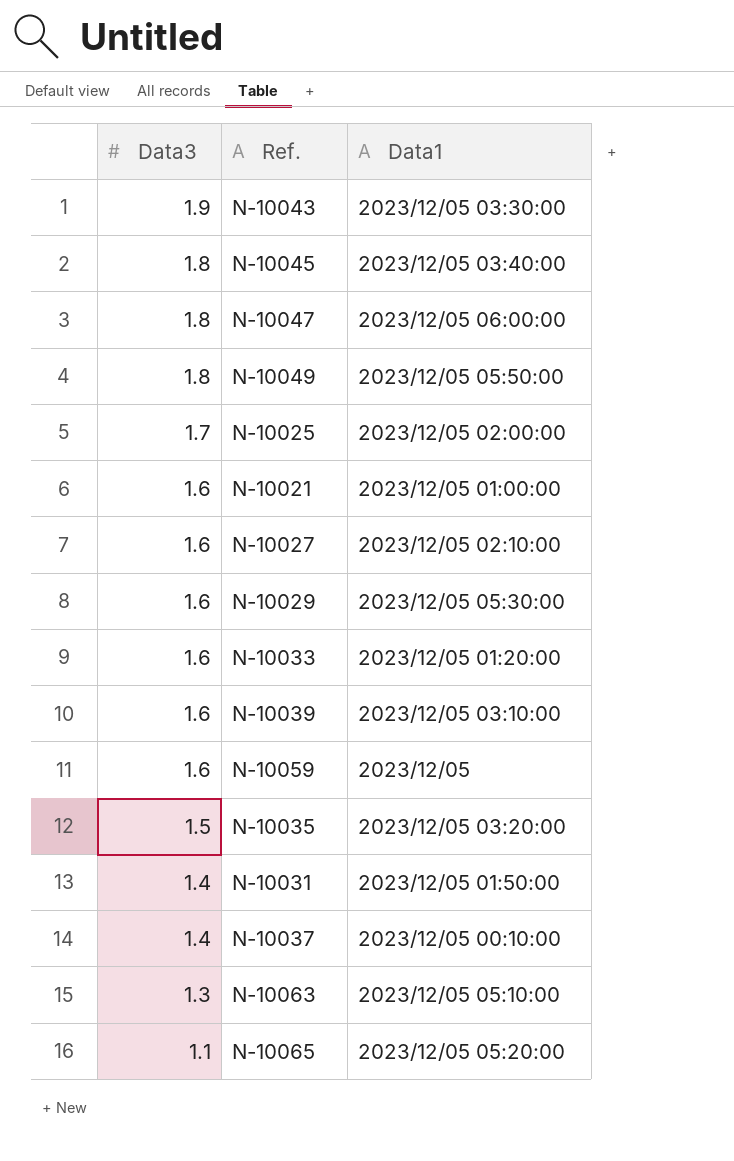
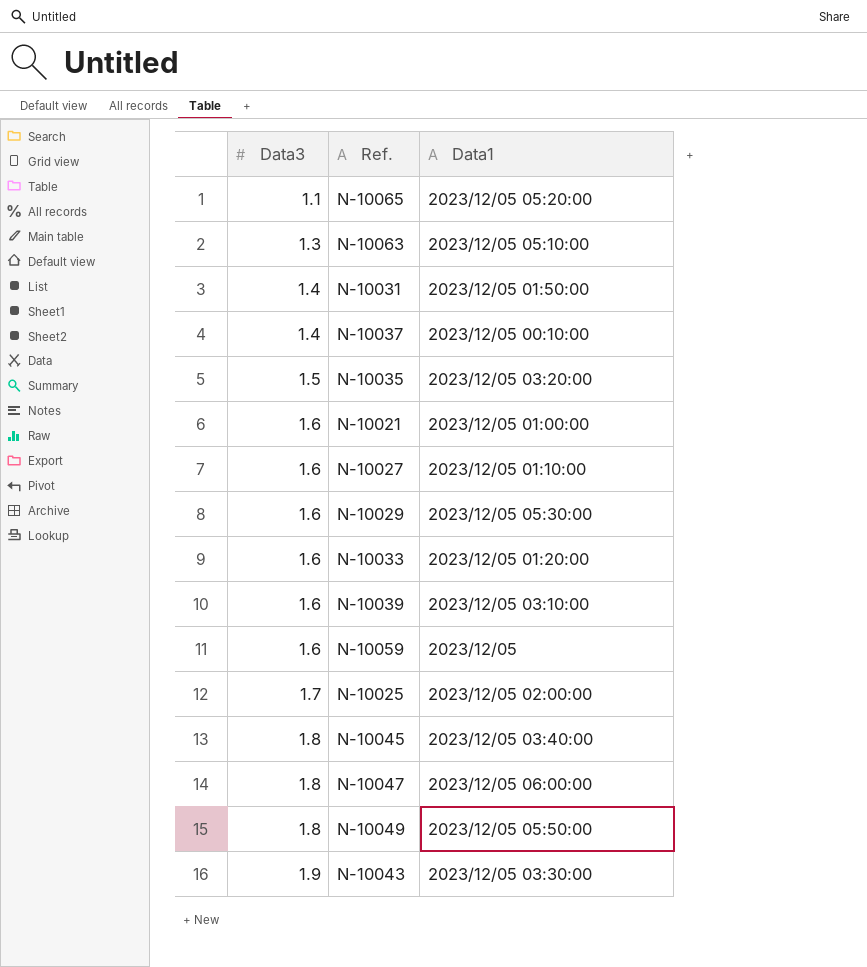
row order: Data3 descending -> Data3 ascending
N-10027 | Data1: 2023/12/05 02:10:00 -> 2023/12/05 01:10:00

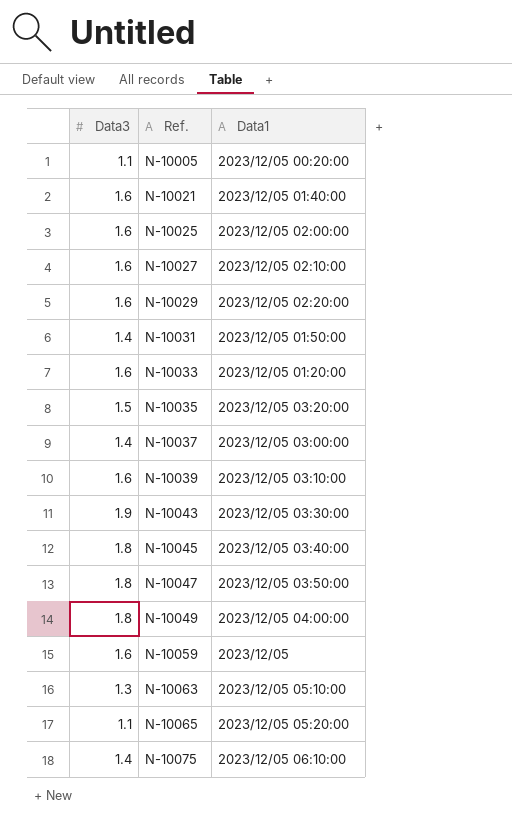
row order: Data3 ascending -> Ref. ascending
row N-10005: none -> 1.1 | 2023/12/05 00:20:00
N-10021 | Data1: 2023/12/05 01:00:00 -> 2023/12/05 01:40:00
N-10025 | Data3: 1.7 -> 1.6
N-10027 | Data1: 2023/12/05 01:10:00 -> 2023/12/05 02:10:00
N-10029 | Data1: 2023/12/05 05:30:00 -> 2023/12/05 02:20:00
N-10037 | Data1: 2023/12/05 00:10:00 -> 2023/12/05 03:00:00
N-10047 | Data1: 2023/12/05 06:00:00 -> 2023/12/05 03:50:00
N-10049 | Data1: 2023/12/05 05:50:00 -> 2023/12/05 04:00:00
row N-10075: none -> 1.4 | 2023/12/05 06:10:00

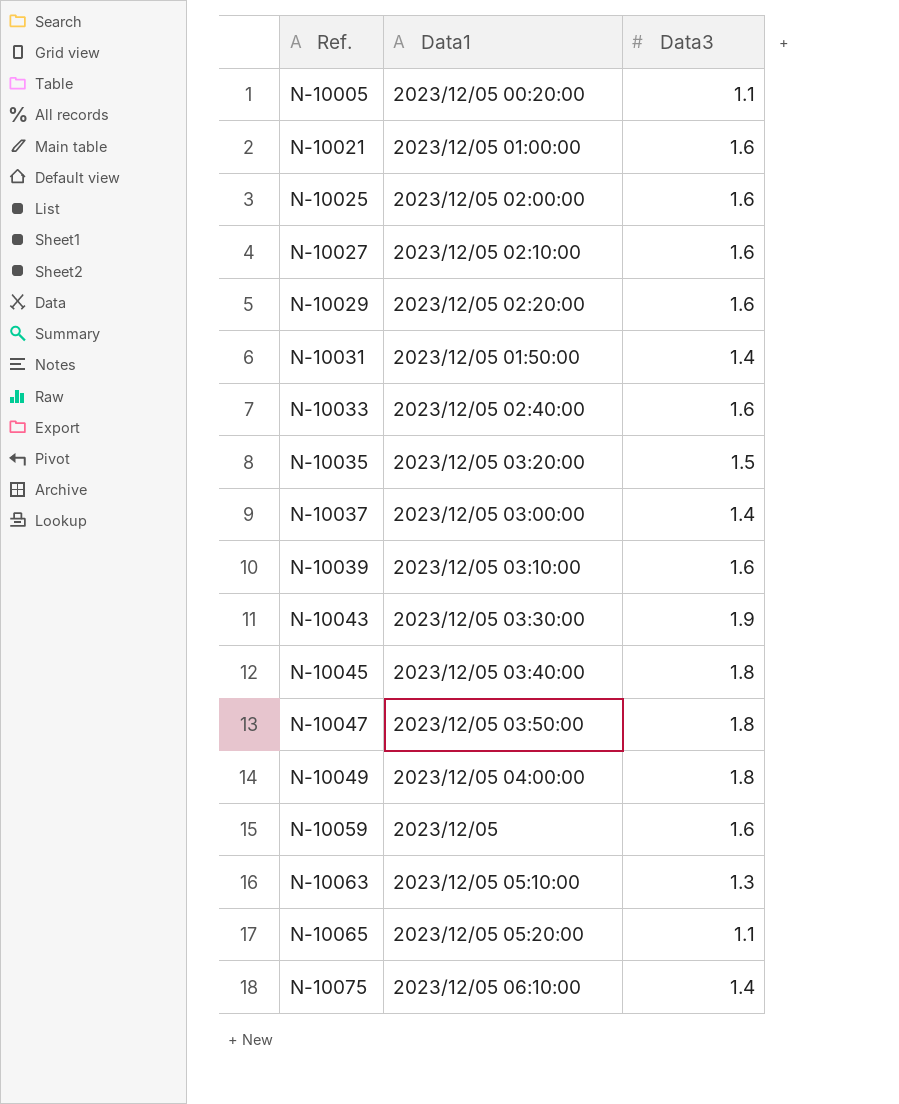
column Data3 | position: 1 -> 3
N-10021 | Data1: 2023/12/05 01:40:00 -> 2023/12/05 01:00:00
N-10033 | Data1: 2023/12/05 01:20:00 -> 2023/12/05 02:40:00

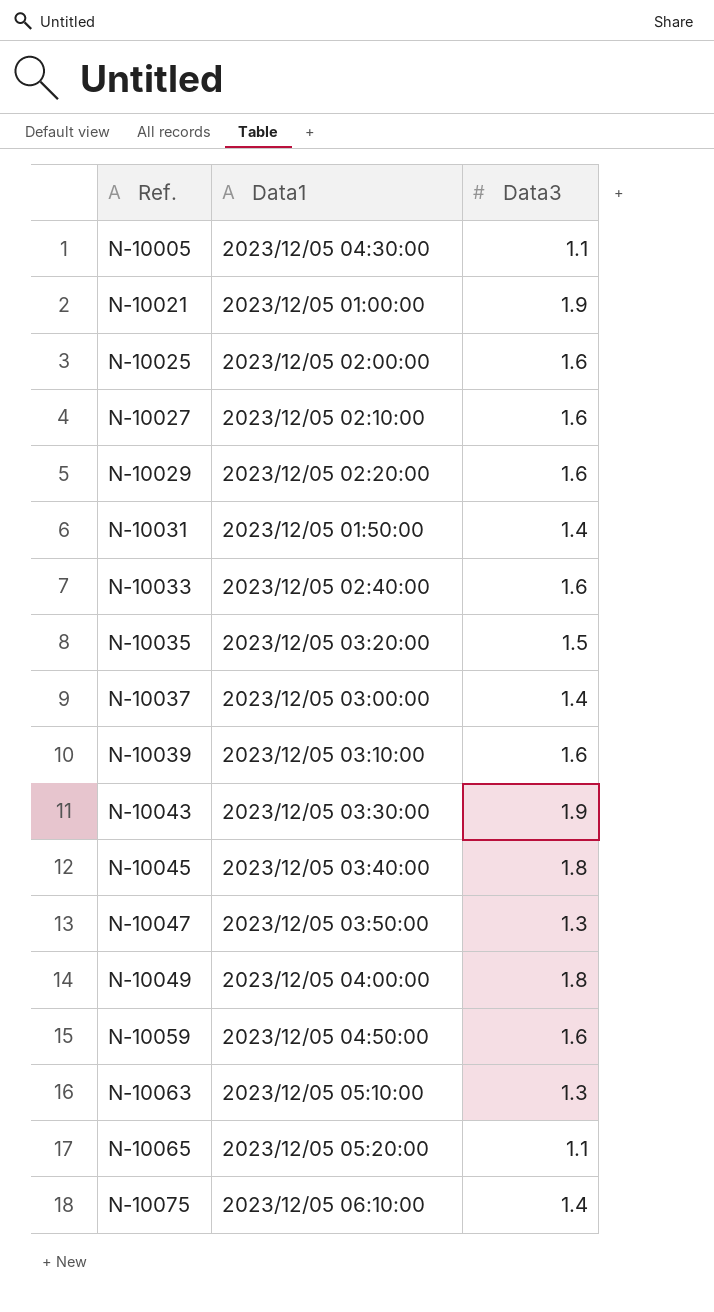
N-10005 | Data1: 2023/12/05 00:20:00 -> 2023/12/05 04:30:00
N-10021 | Data3: 1.6 -> 1.9
N-10047 | Data3: 1.8 -> 1.3
N-10059 | Data1: 2023/12/05 -> 2023/12/05 04:50:00

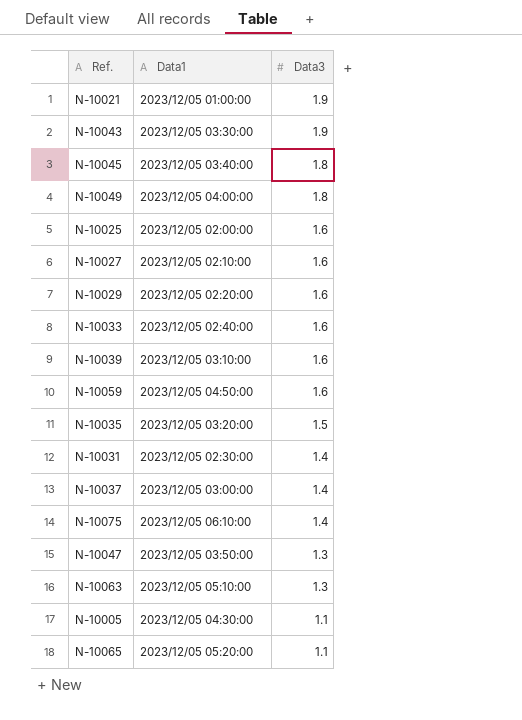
row order: Ref. ascending -> Data3 descending
N-10031 | Data1: 2023/12/05 01:50:00 -> 2023/12/05 02:30:00

